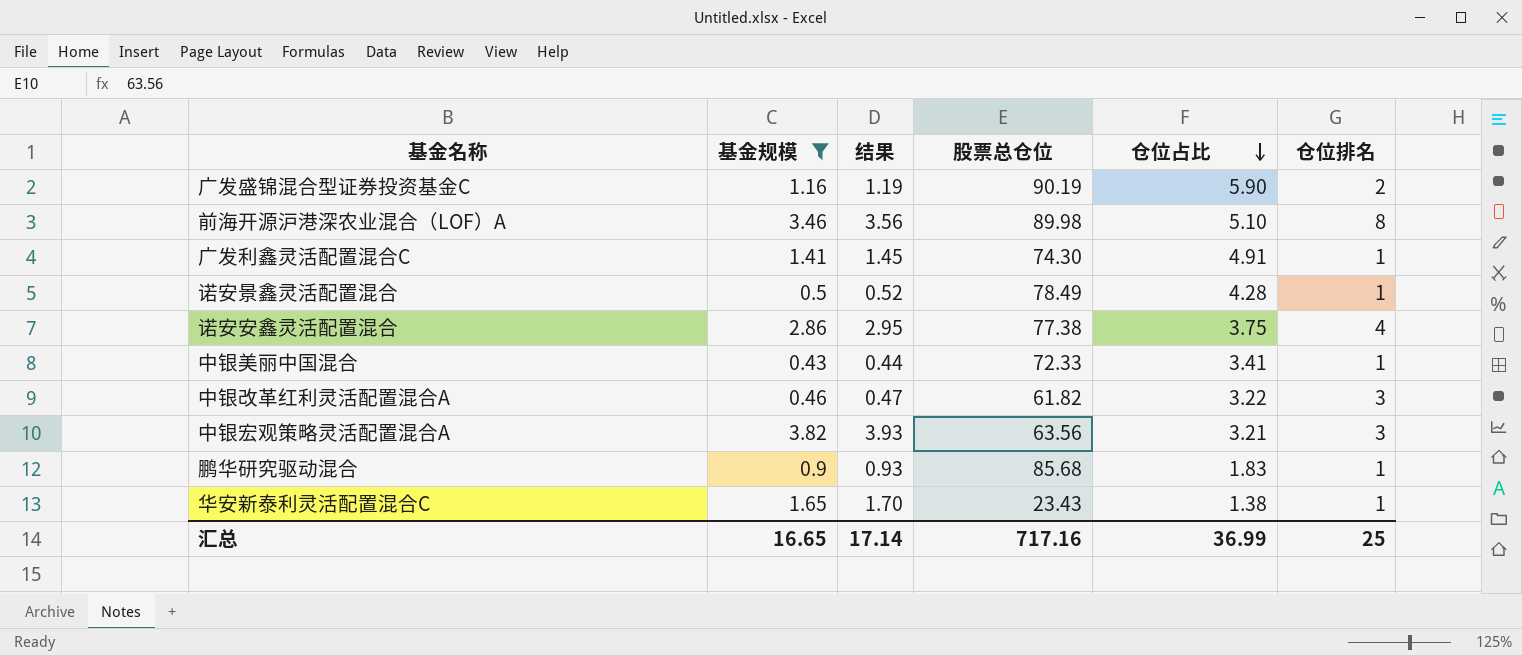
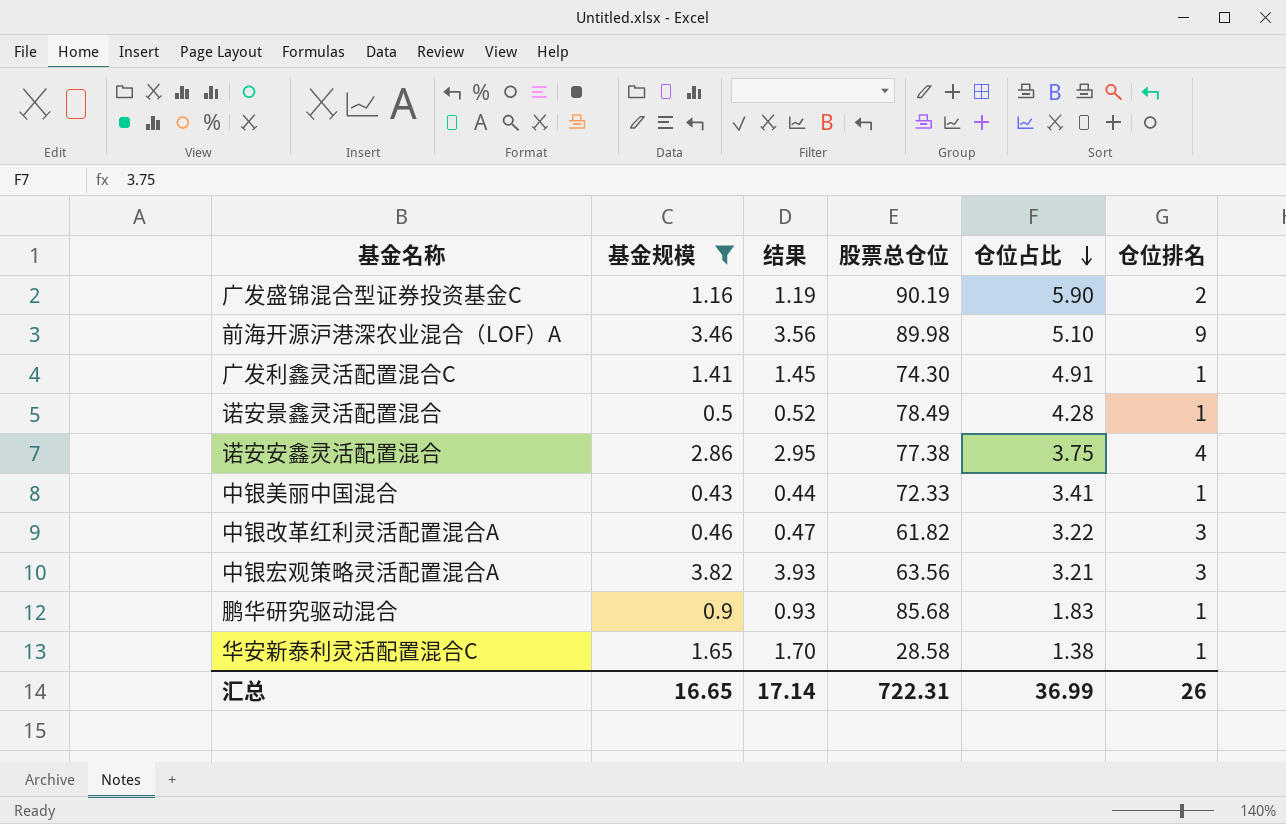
前海开源沪港深农业混合（LOF）A | 仓位排名: 8 -> 9
华安新泰利灵活配置混合C | 股票总仓位: 23.43 -> 28.58
汇总 | 股票总仓位: 717.16 -> 722.31
汇总 | 仓位排名: 25 -> 26

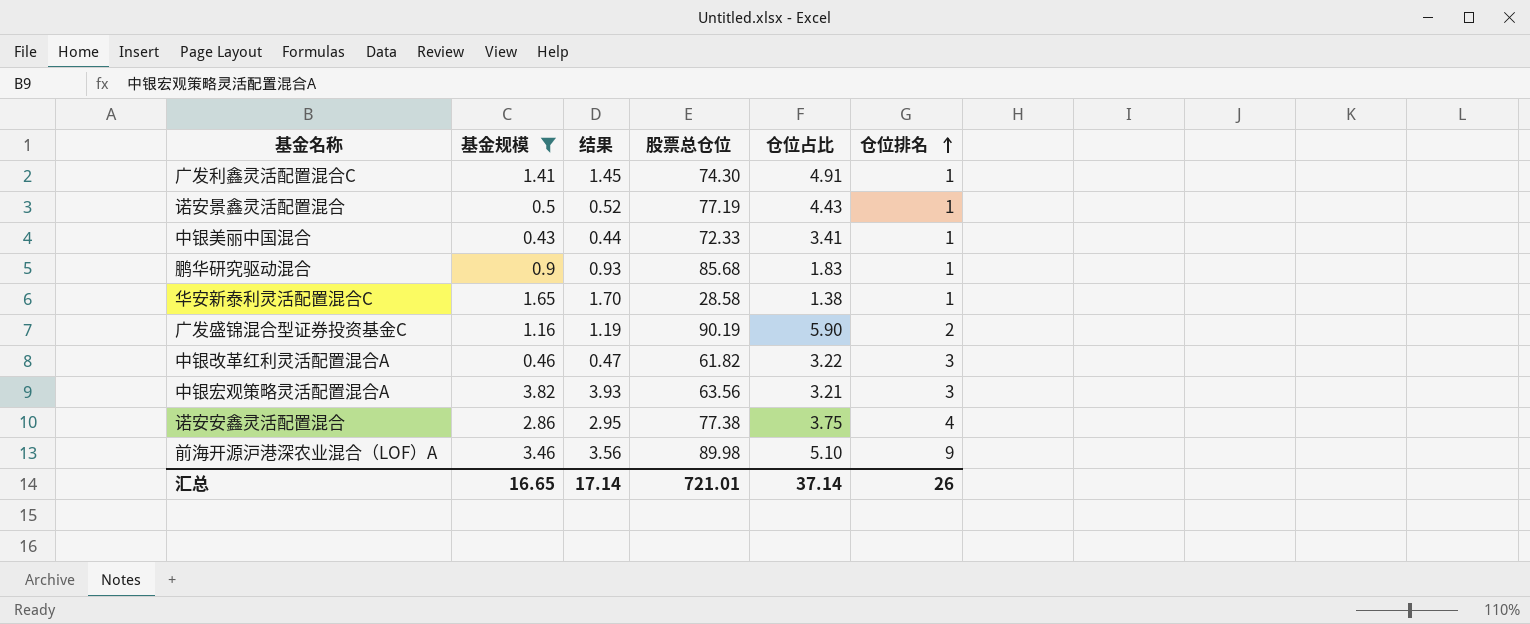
row order: 仓位占比 descending -> 仓位排名 ascending
诺安景鑫灵活配置混合 | 股票总仓位: 78.49 -> 77.19
诺安景鑫灵活配置混合 | 仓位占比: 4.28 -> 4.43
汇总 | 股票总仓位: 722.31 -> 721.01
汇总 | 仓位占比: 36.99 -> 37.14

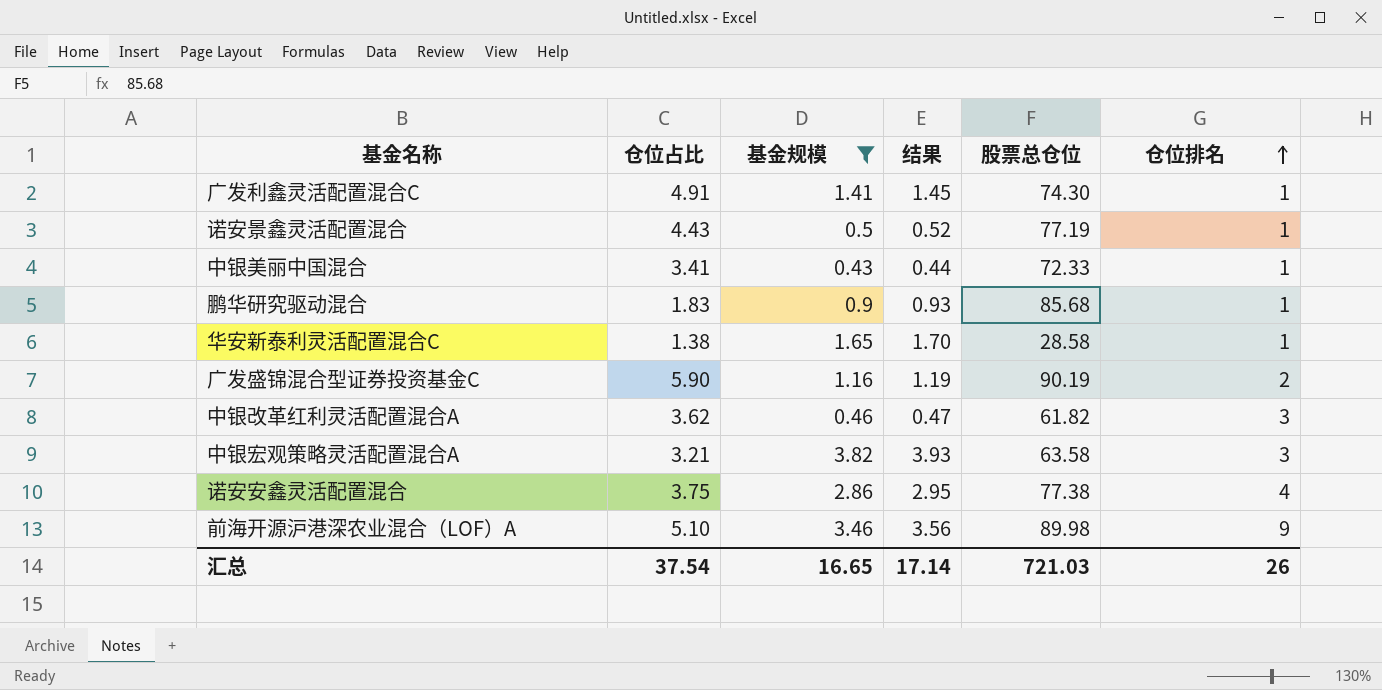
column 仓位占比 | position: 5 -> 2
中银改革红利灵活配置混合A | 仓位占比: 3.22 -> 3.62
中银宏观策略灵活配置混合A | 股票总仓位: 63.56 -> 63.58
汇总 | 仓位占比: 37.14 -> 37.54
汇总 | 股票总仓位: 721.01 -> 721.03

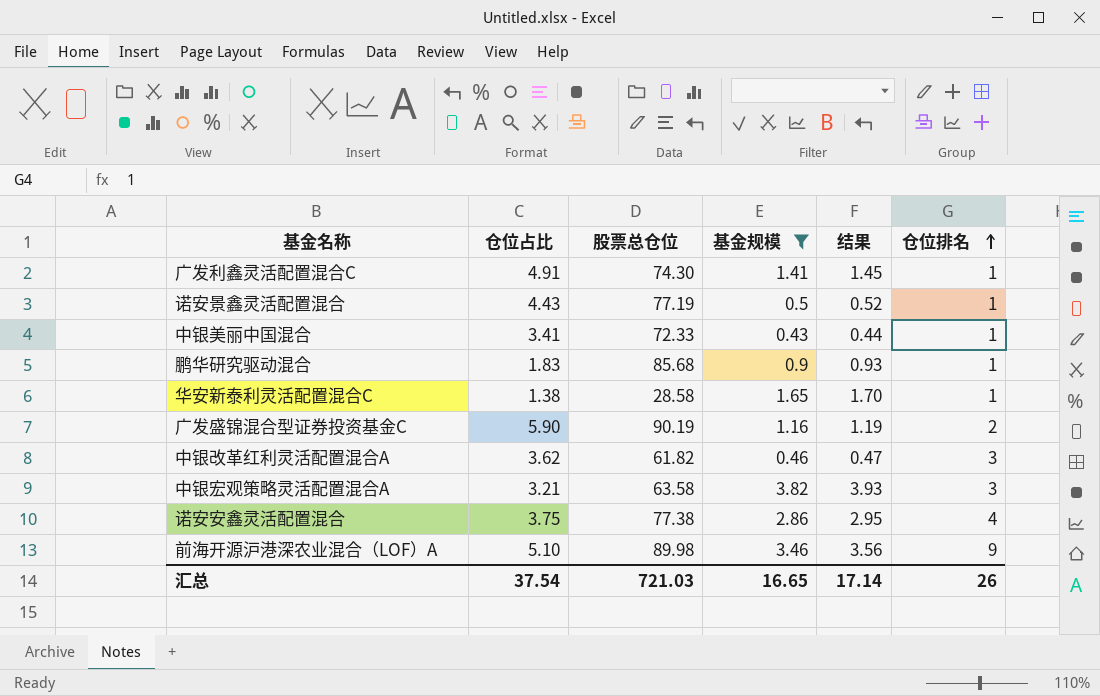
column 股票总仓位 | position: 5 -> 3

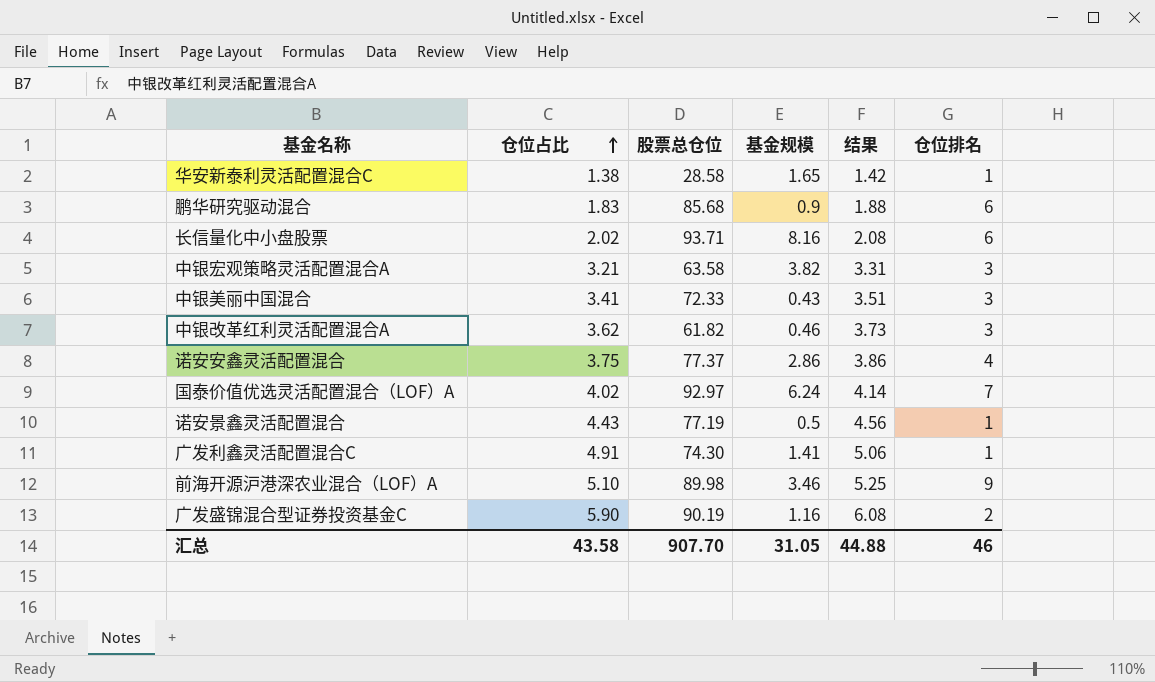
filter: 基金规模 <= 3.82 -> none
row order: 仓位排名 ascending -> 仓位占比 ascending
column 结果 | formula: [基金规模] * 1.03 -> [仓位占比] * 1.03
鹏华研究驱动混合 | 仓位排名: 1 -> 6
中银美丽中国混合 | 仓位排名: 1 -> 3
诺安安鑫灵活配置混合 | 股票总仓位: 77.38 -> 77.37
汇总 | 仓位占比: 37.54 -> 43.58
汇总 | 股票总仓位: 721.03 -> 907.70
汇总 | 基金规模: 16.65 -> 31.05
汇总 | 结果: 17.14 -> 44.88
汇总 | 仓位排名: 26 -> 46

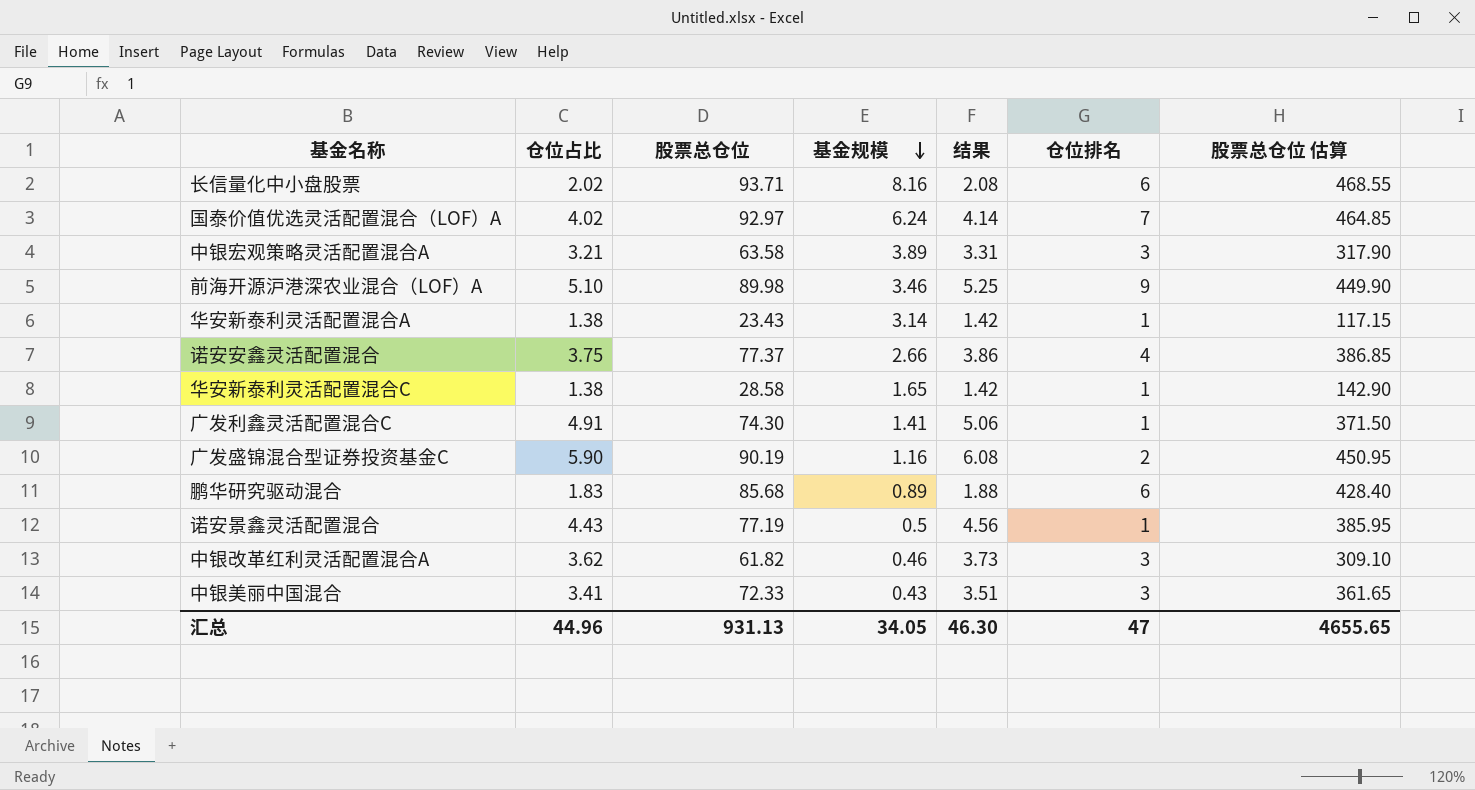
row order: 仓位占比 ascending -> 基金规模 descending
column 股票总仓位 估算 | formula: none -> [股票总仓位] * 5
中银宏观策略灵活配置混合A | 基金规模: 3.82 -> 3.89
row 华安新泰利灵活配置混合A: none -> 1.38 | 23.43 | 3.14 | 1.42 | 1 | 117.15
诺安安鑫灵活配置混合 | 基金规模: 2.86 -> 2.66
鹏华研究驱动混合 | 基金规模: 0.9 -> 0.89
汇总 | 仓位占比: 43.58 -> 44.96
汇总 | 股票总仓位: 907.70 -> 931.13
汇总 | 基金规模: 31.05 -> 34.05
汇总 | 结果: 44.88 -> 46.30
汇总 | 仓位排名: 46 -> 47

